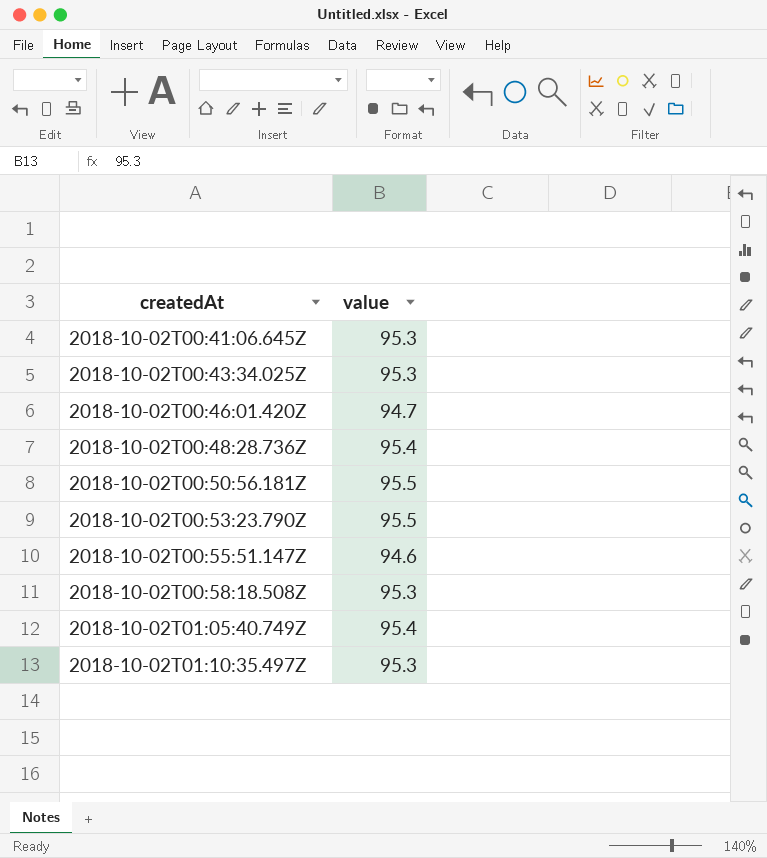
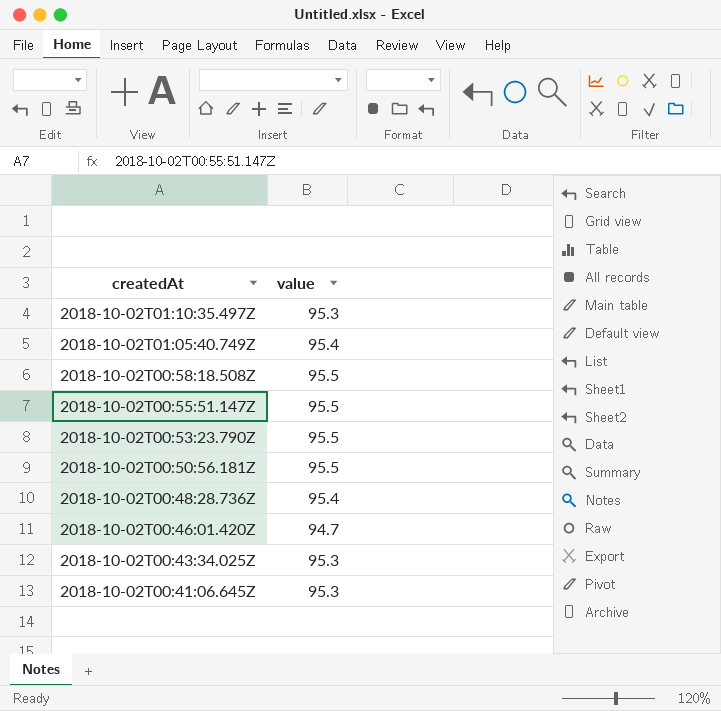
row order: createdAt ascending -> createdAt descending
2018-10-02T00:58:18.508Z | value: 95.3 -> 95.5
2018-10-02T00:55:51.147Z | value: 94.6 -> 95.5

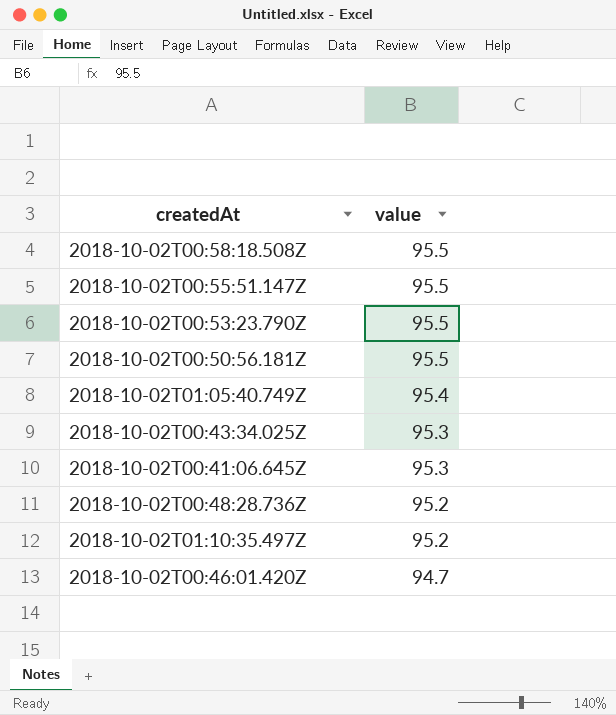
row order: createdAt descending -> value descending
2018-10-02T00:48:28.736Z | value: 95.4 -> 95.2
2018-10-02T01:10:35.497Z | value: 95.3 -> 95.2

